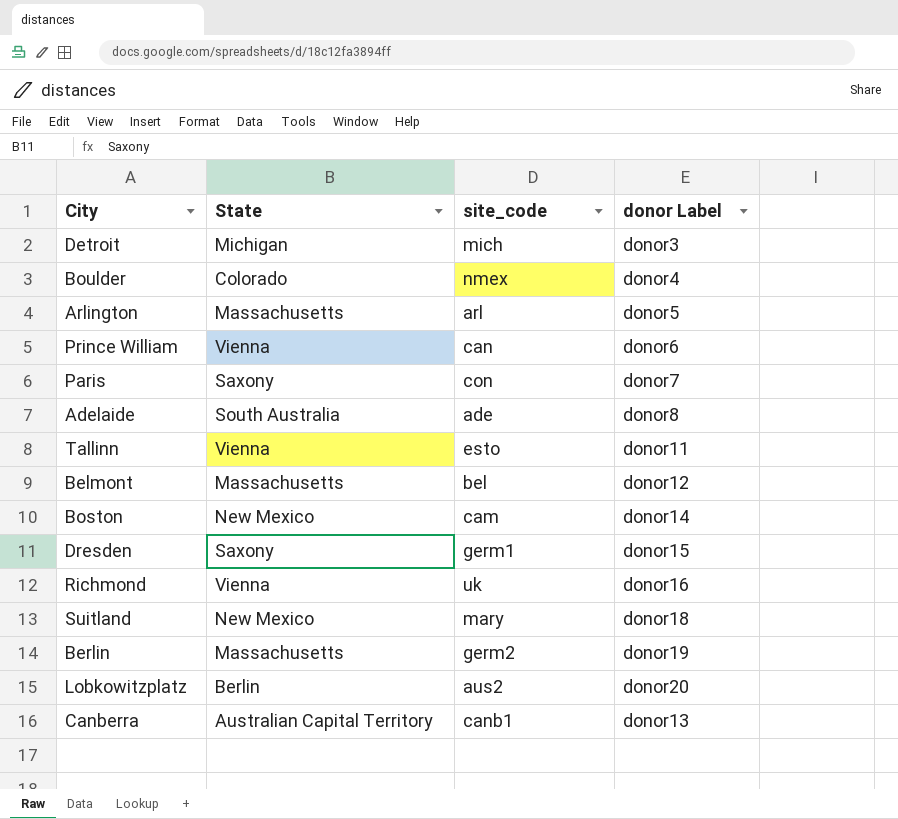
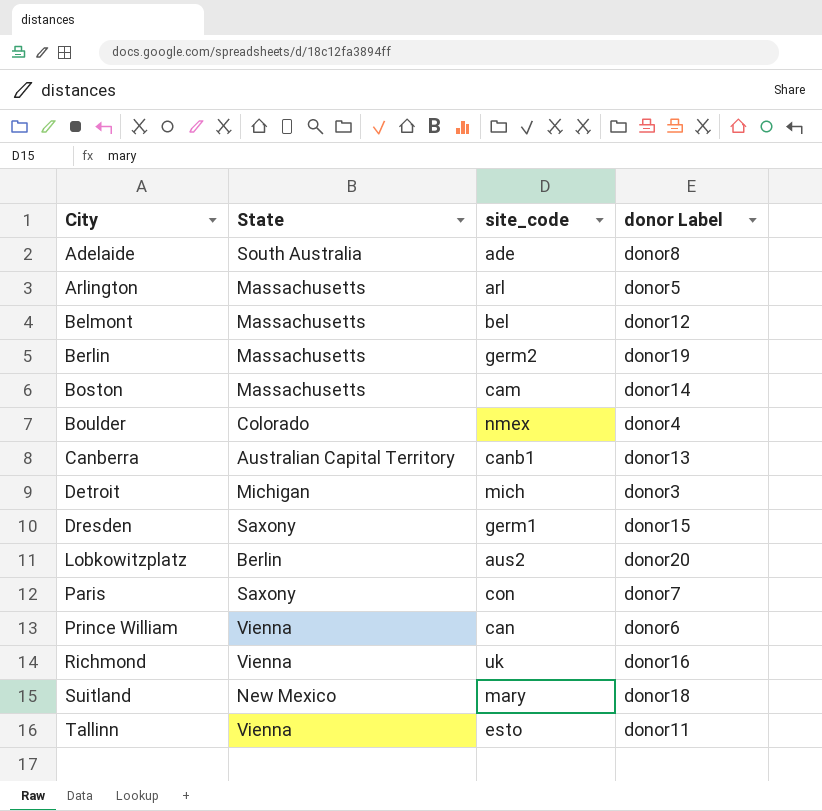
row order: none -> City ascending
Boston | State: New Mexico -> Massachusetts

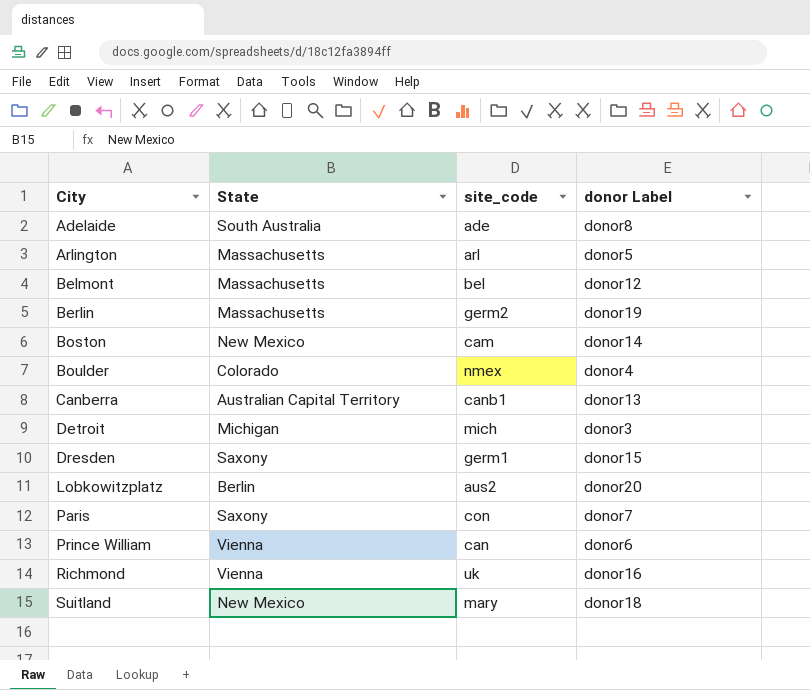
row Tallinn: Vienna | esto | donor11 -> none
Boston | State: Massachusetts -> New Mexico

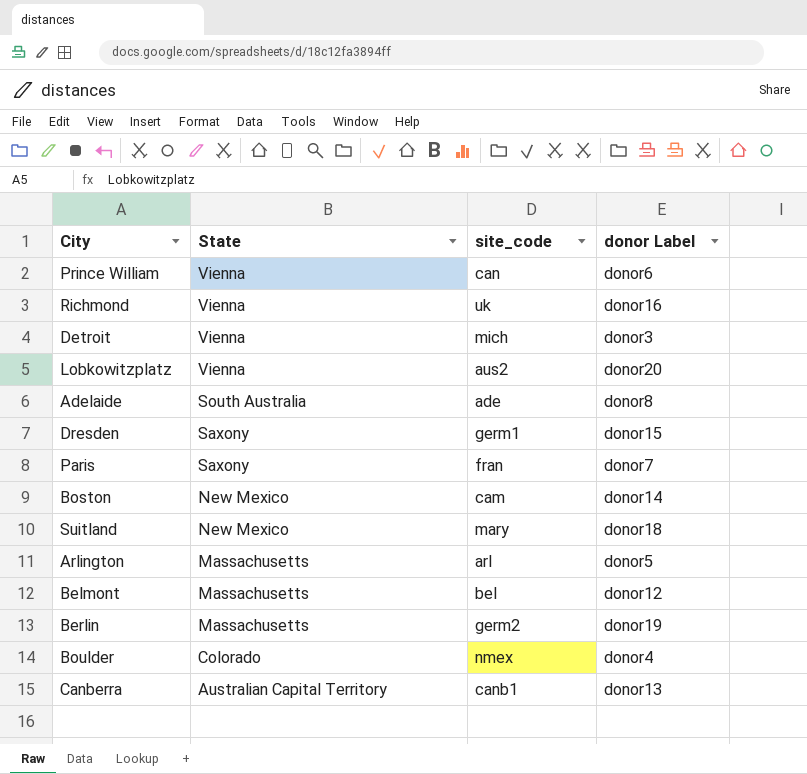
row order: City ascending -> State descending
Detroit | State: Michigan -> Vienna
Lobkowitzplatz | State: Berlin -> Vienna
Paris | site_code: con -> fran

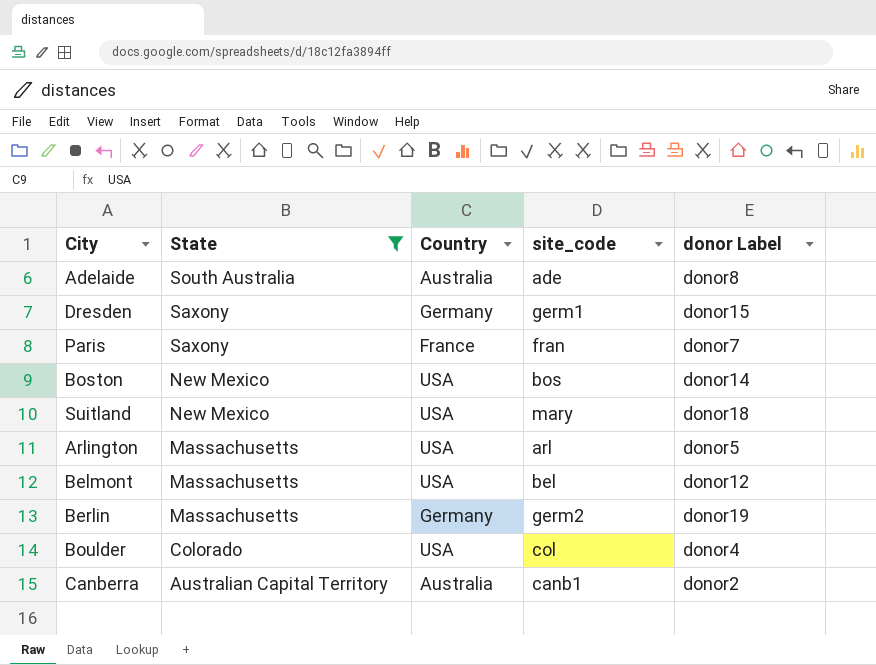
filter: none -> State != Vienna
column Country | position: none -> 3
Boston | site_code: cam -> bos
Boulder | site_code: nmex -> col
Canberra | donor Label: donor13 -> donor2

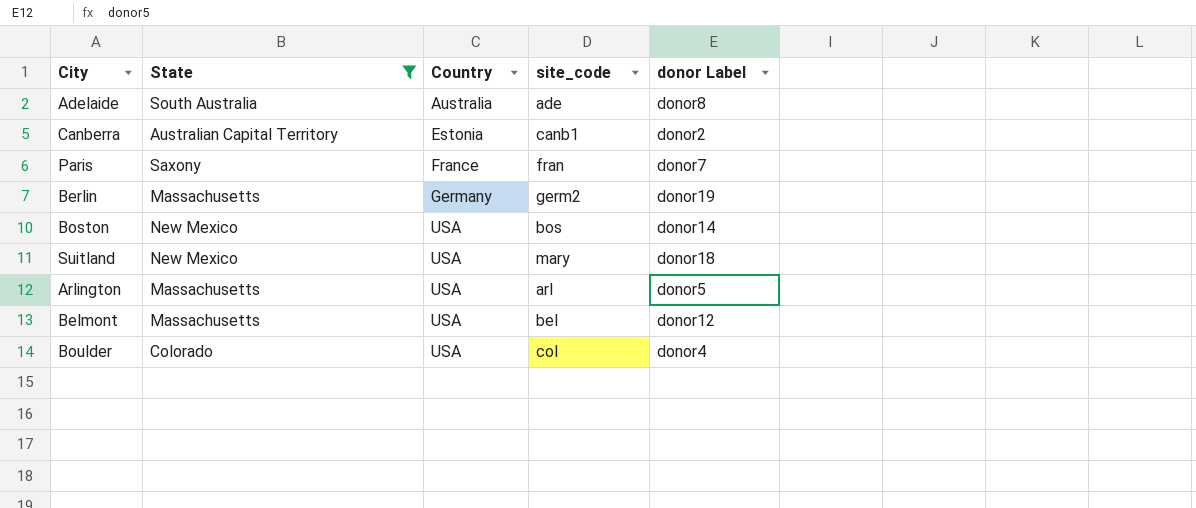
row order: State descending -> Country ascending
row Dresden: Saxony | Germany | germ1 | donor15 -> none
Canberra | Country: Australia -> Estonia

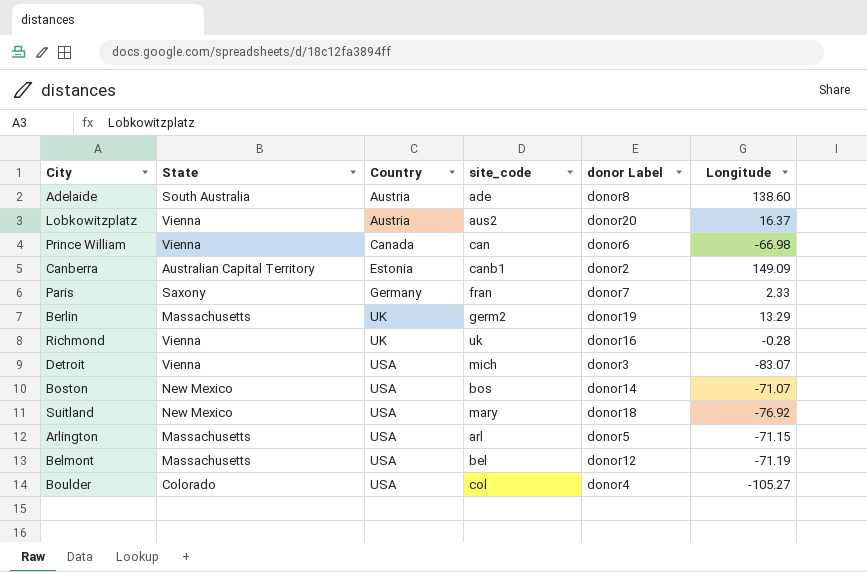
filter: State != Vienna -> none
column Longitude | position: none -> 6
Adelaide | Country: Australia -> Austria
Paris | Country: France -> Germany
Berlin | Country: Germany -> UK

